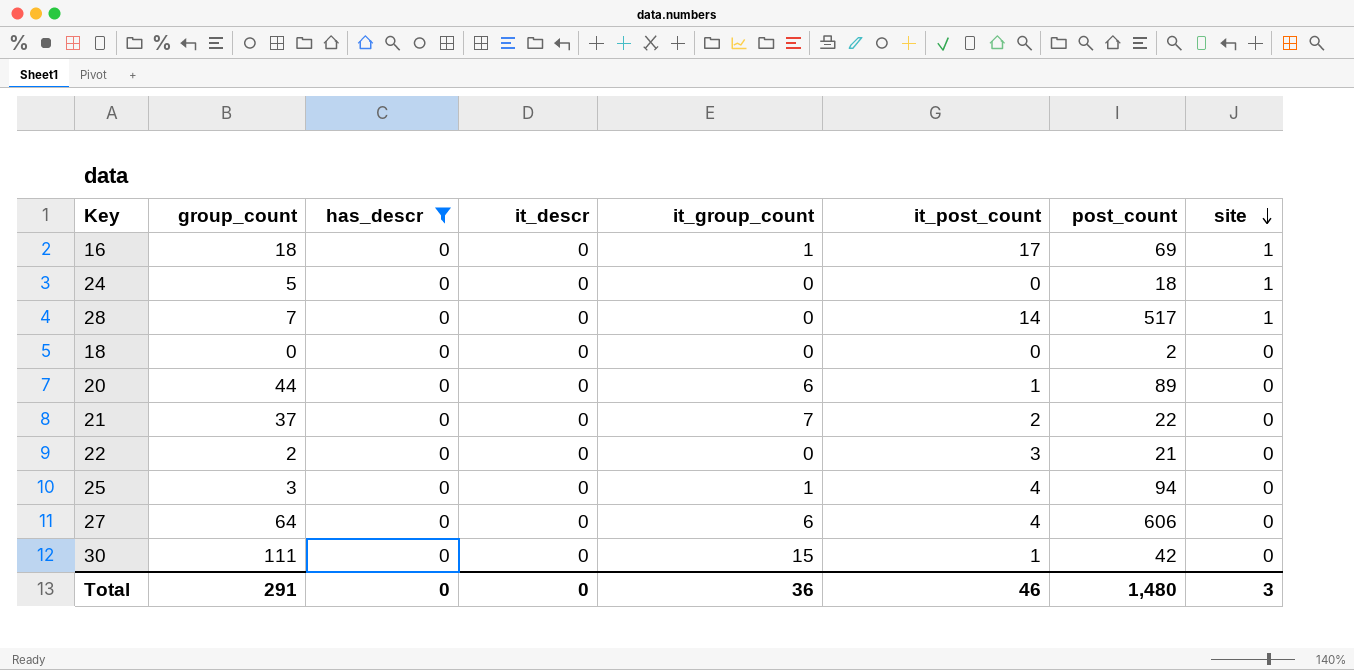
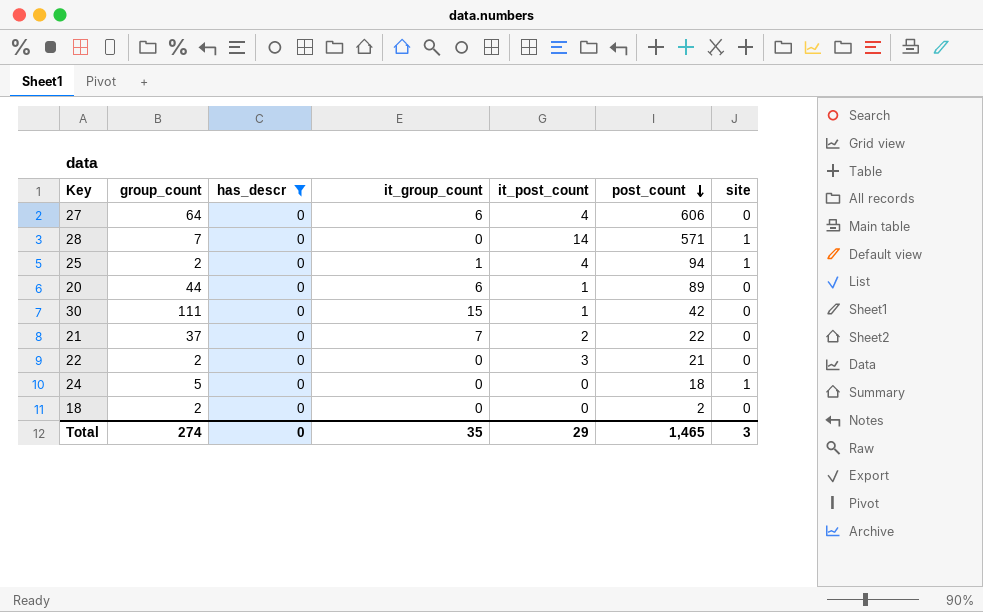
row order: site descending -> post_count descending
column it_descr | position: 4 -> none
row 16: 18 | 0 | 0 | 1 | 17 | 69 | 1 -> none
28 | post_count: 517 -> 571
25 | group_count: 3 -> 2
25 | site: 0 -> 1
18 | group_count: 0 -> 2
Total | group_count: 291 -> 274
Total | it_group_count: 36 -> 35
Total | it_post_count: 46 -> 29
Total | post_count: 1,480 -> 1,465

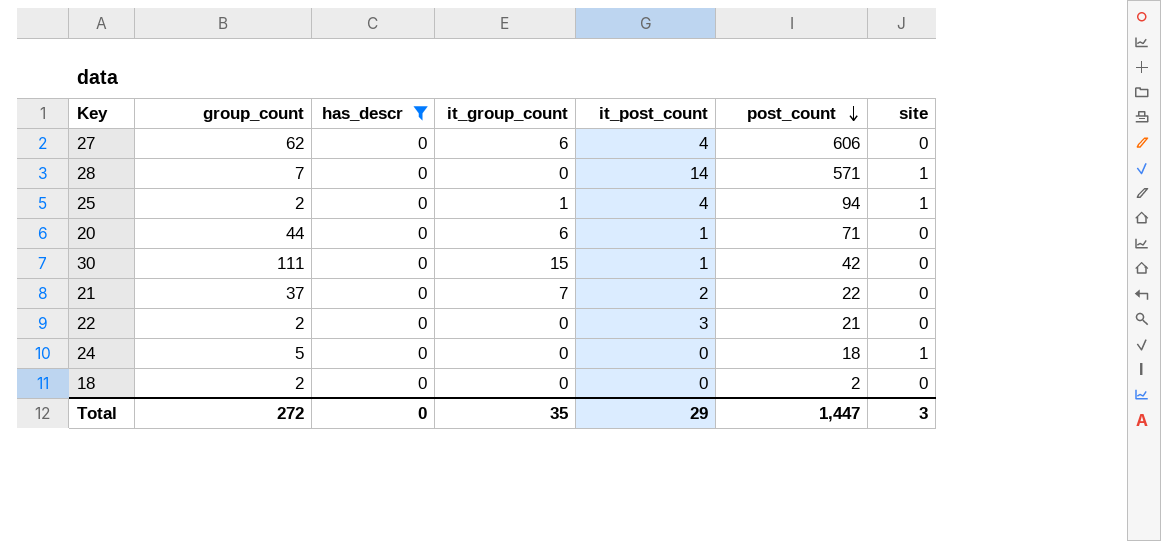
27 | group_count: 64 -> 62
20 | post_count: 89 -> 71
Total | group_count: 274 -> 272
Total | post_count: 1,465 -> 1,447

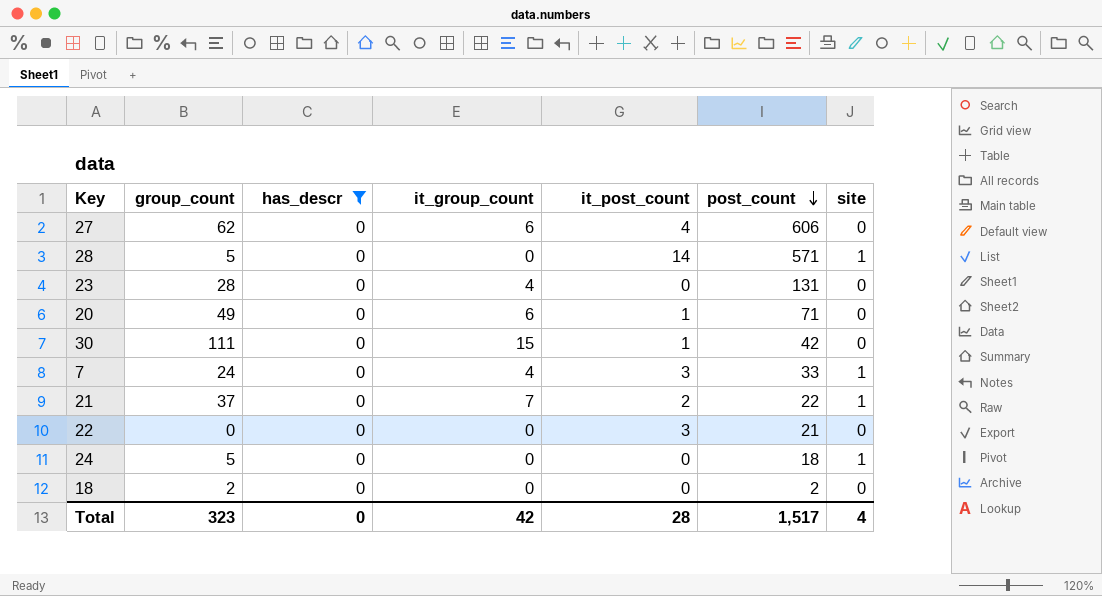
row 25: 2 | 0 | 1 | 4 | 94 | 1 -> none
28 | group_count: 7 -> 5
row 23: none -> 28 | 0 | 4 | 0 | 131 | 0
20 | group_count: 44 -> 49
row 7: none -> 24 | 0 | 4 | 3 | 33 | 1
21 | site: 0 -> 1
22 | group_count: 2 -> 0
Total | group_count: 272 -> 323
Total | it_group_count: 35 -> 42
Total | it_post_count: 29 -> 28
Total | post_count: 1,447 -> 1,517
Total | site: 3 -> 4

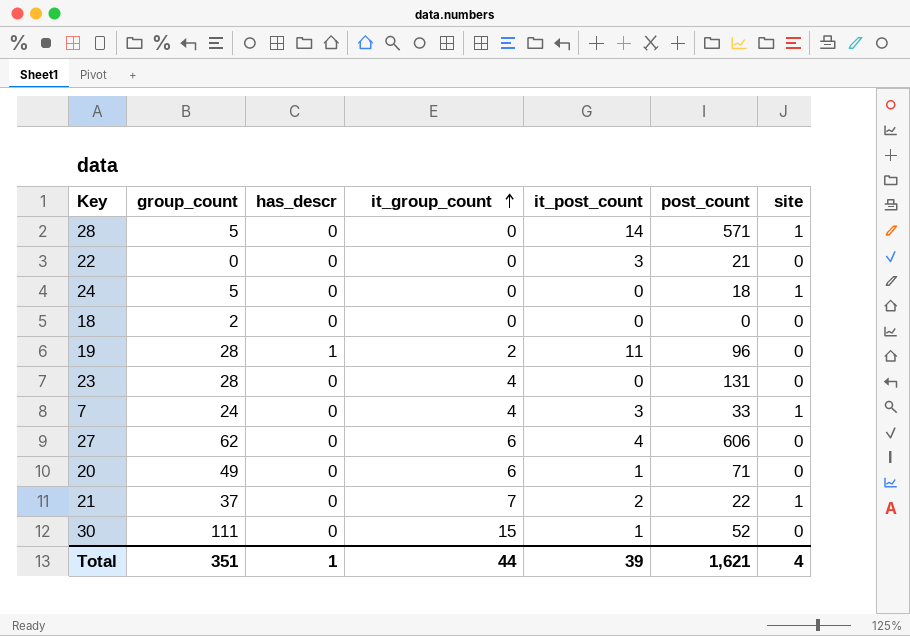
filter: has_descr = 0 -> none
row order: post_count descending -> it_group_count ascending
18 | post_count: 2 -> 0
30 | post_count: 42 -> 52
Total | group_count: 323 -> 351
Total | has_descr: 0 -> 1
Total | it_group_count: 42 -> 44
Total | it_post_count: 28 -> 39
Total | post_count: 1,517 -> 1,621

